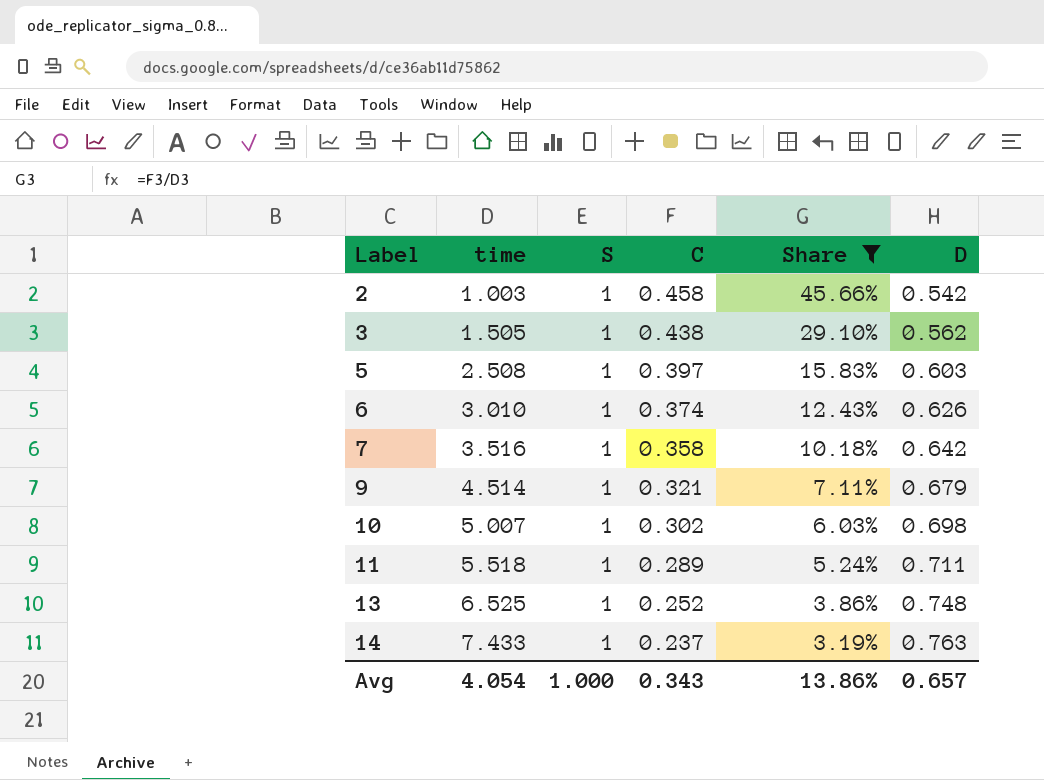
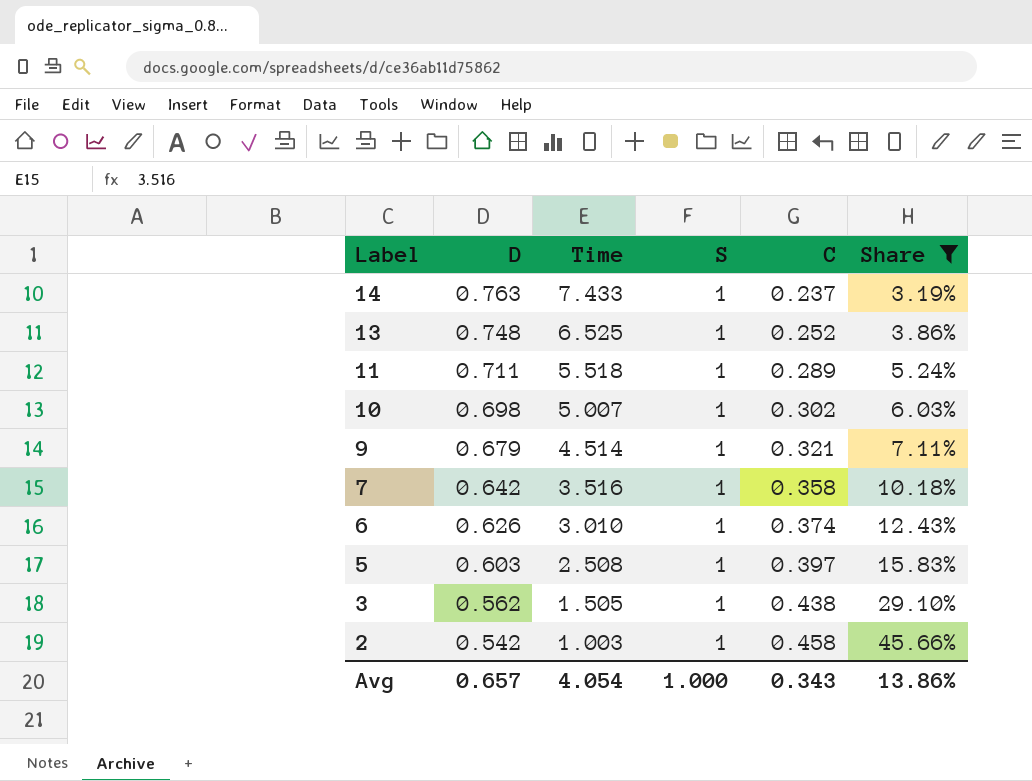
row order: Label ascending -> Label descending
column D | position: 6 -> 2
column name: time -> Time

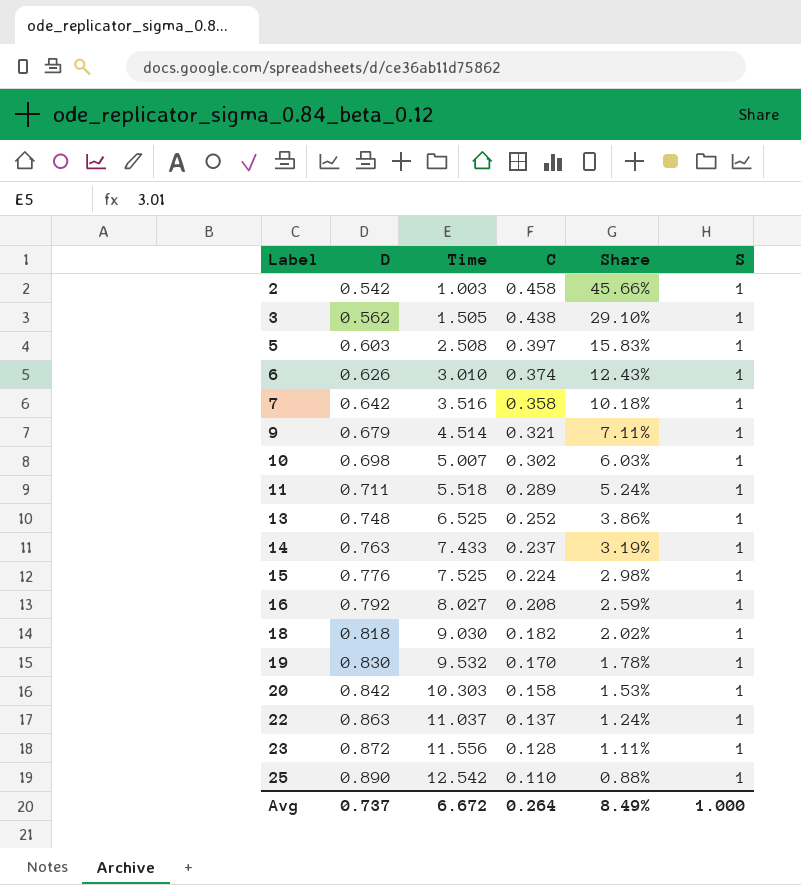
filter: Share >= 3.19% -> none
row order: Label descending -> Label ascending
column S | position: 4 -> 6
Avg | D: 0.657 -> 0.737
Avg | Time: 4.054 -> 6.672
Avg | C: 0.343 -> 0.264
Avg | Share: 13.86% -> 8.49%

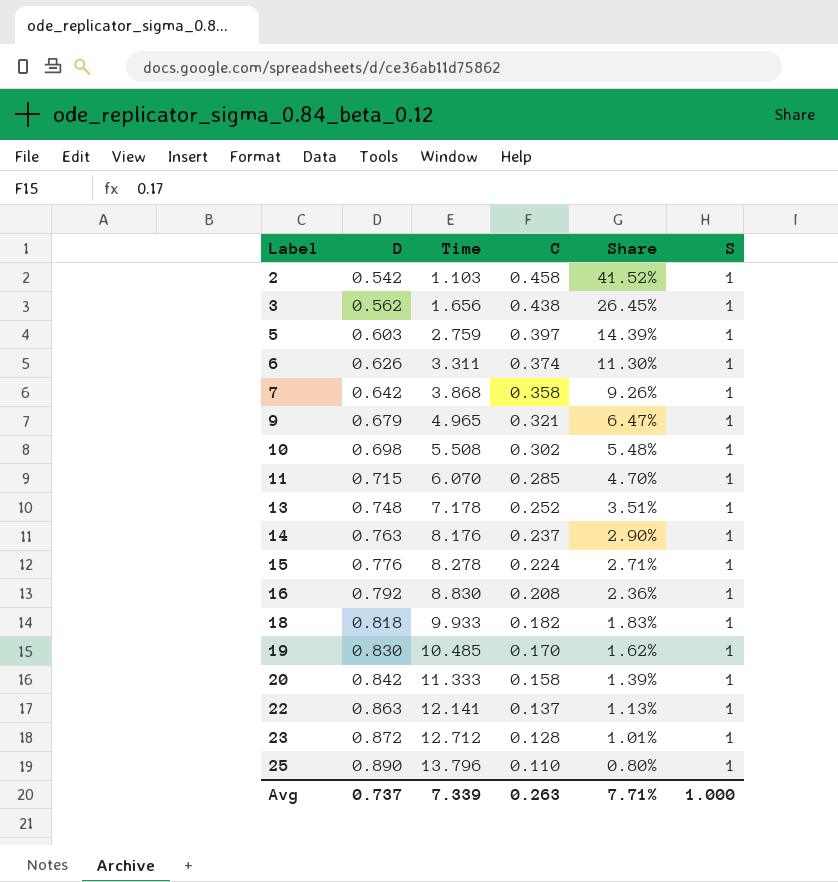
2 | Time: 1.003 -> 1.103
2 | Share: 45.66% -> 41.52%
3 | Time: 1.505 -> 1.656
3 | Share: 29.10% -> 26.45%
5 | Time: 2.508 -> 2.759
5 | Share: 15.83% -> 14.39%
6 | Time: 3.010 -> 3.311
6 | Share: 12.43% -> 11.30%
7 | Time: 3.516 -> 3.868
7 | Share: 10.18% -> 9.26%
9 | Time: 4.514 -> 4.965
9 | Share: 7.11% -> 6.47%
10 | Time: 5.007 -> 5.508
10 | Share: 6.03% -> 5.48%
11 | D: 0.711 -> 0.715
11 | Time: 5.518 -> 6.070
11 | C: 0.289 -> 0.285
11 | Share: 5.24% -> 4.70%
13 | Time: 6.525 -> 7.178
13 | Share: 3.86% -> 3.51%
14 | Time: 7.433 -> 8.176
14 | Share: 3.19% -> 2.90%
15 | Time: 7.525 -> 8.278
15 | Share: 2.98% -> 2.71%
16 | Time: 8.027 -> 8.830
16 | Share: 2.59% -> 2.36%
18 | Time: 9.030 -> 9.933
18 | Share: 2.02% -> 1.83%
19 | Time: 9.532 -> 10.485
19 | Share: 1.78% -> 1.62%
20 | Time: 10.303 -> 11.333
20 | Share: 1.53% -> 1.39%
22 | Time: 11.037 -> 12.141
22 | Share: 1.24% -> 1.13%
23 | Time: 11.556 -> 12.712
23 | Share: 1.11% -> 1.01%
25 | Time: 12.542 -> 13.796
25 | Share: 0.88% -> 0.80%
Avg | Time: 6.672 -> 7.339
Avg | C: 0.264 -> 0.263
Avg | Share: 8.49% -> 7.71%

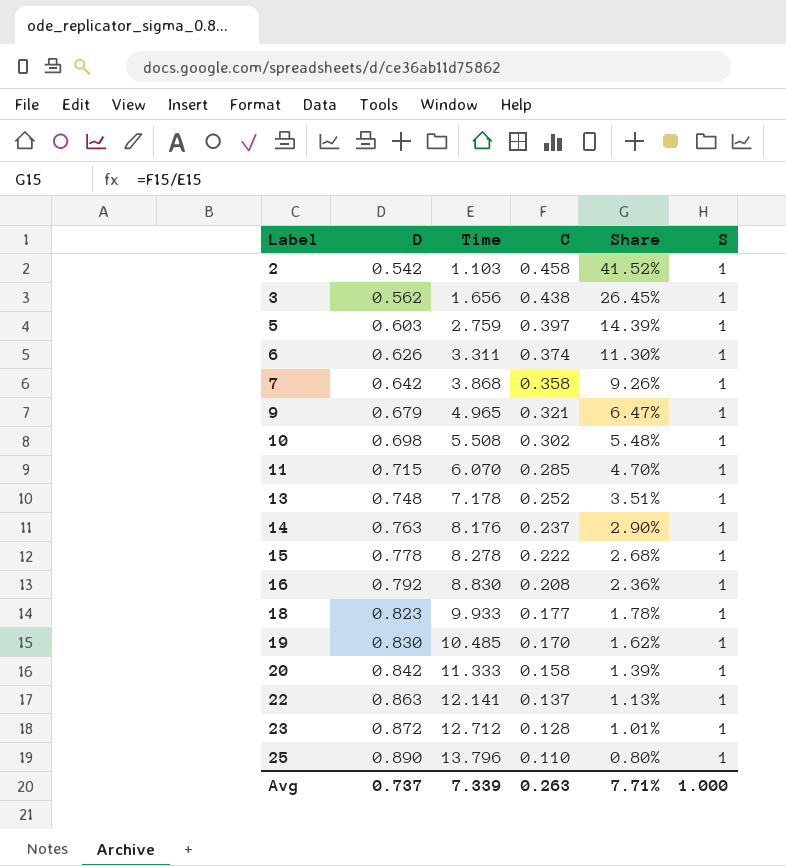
15 | D: 0.776 -> 0.778
15 | C: 0.224 -> 0.222
15 | Share: 2.71% -> 2.68%
18 | D: 0.818 -> 0.823
18 | C: 0.182 -> 0.177
18 | Share: 1.83% -> 1.78%

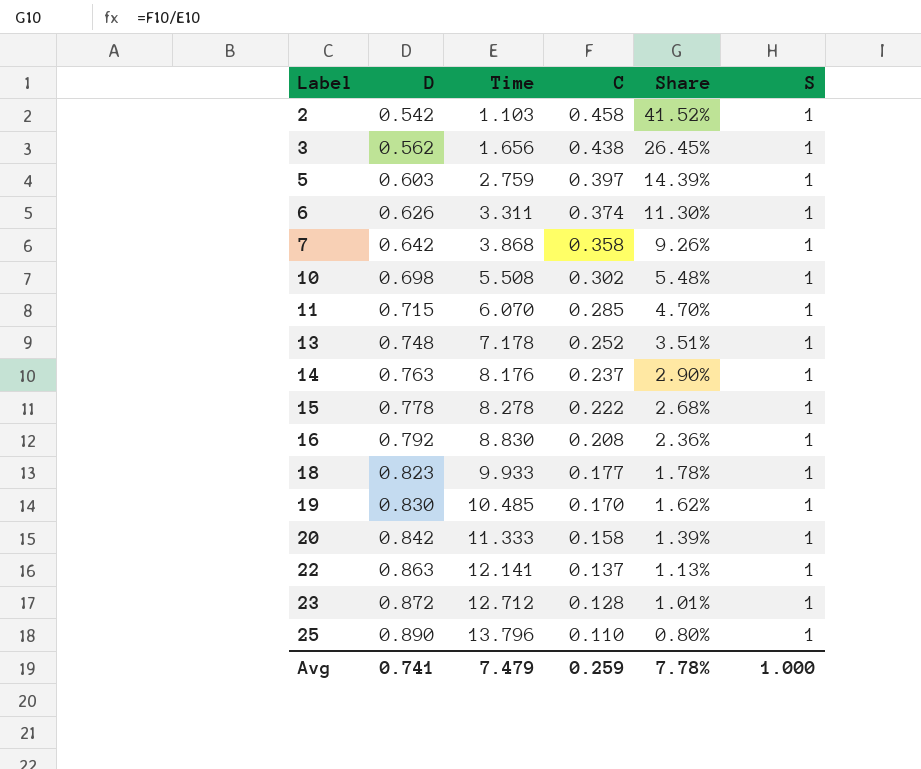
row 9: 0.679 | 4.965 | 0.321 | 6.47% | 1 -> none
Avg | D: 0.737 -> 0.741
Avg | Time: 7.339 -> 7.479
Avg | C: 0.263 -> 0.259
Avg | Share: 7.71% -> 7.78%

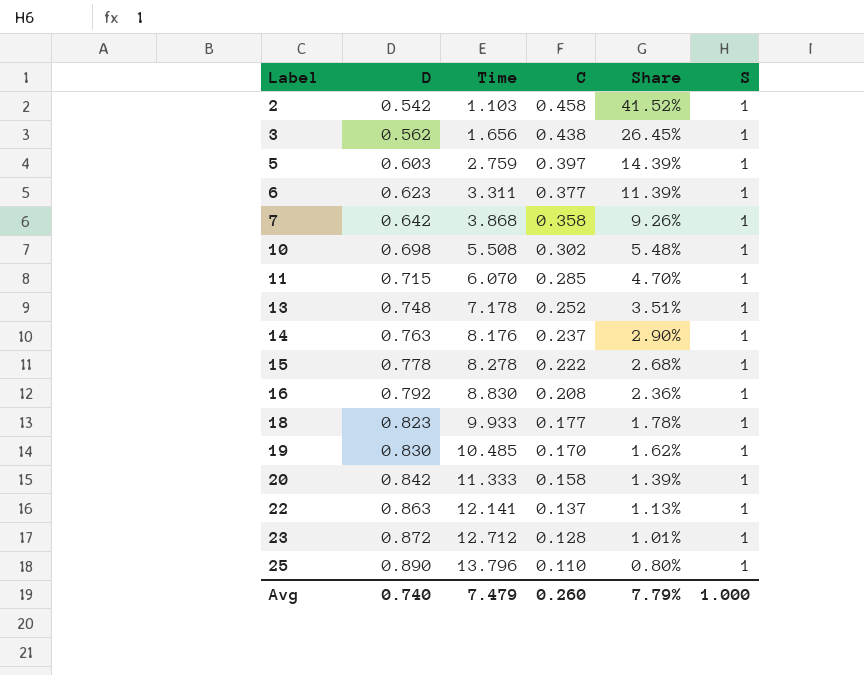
6 | D: 0.626 -> 0.623
6 | C: 0.374 -> 0.377
6 | Share: 11.30% -> 11.39%
Avg | D: 0.741 -> 0.740
Avg | C: 0.259 -> 0.260
Avg | Share: 7.78% -> 7.79%

